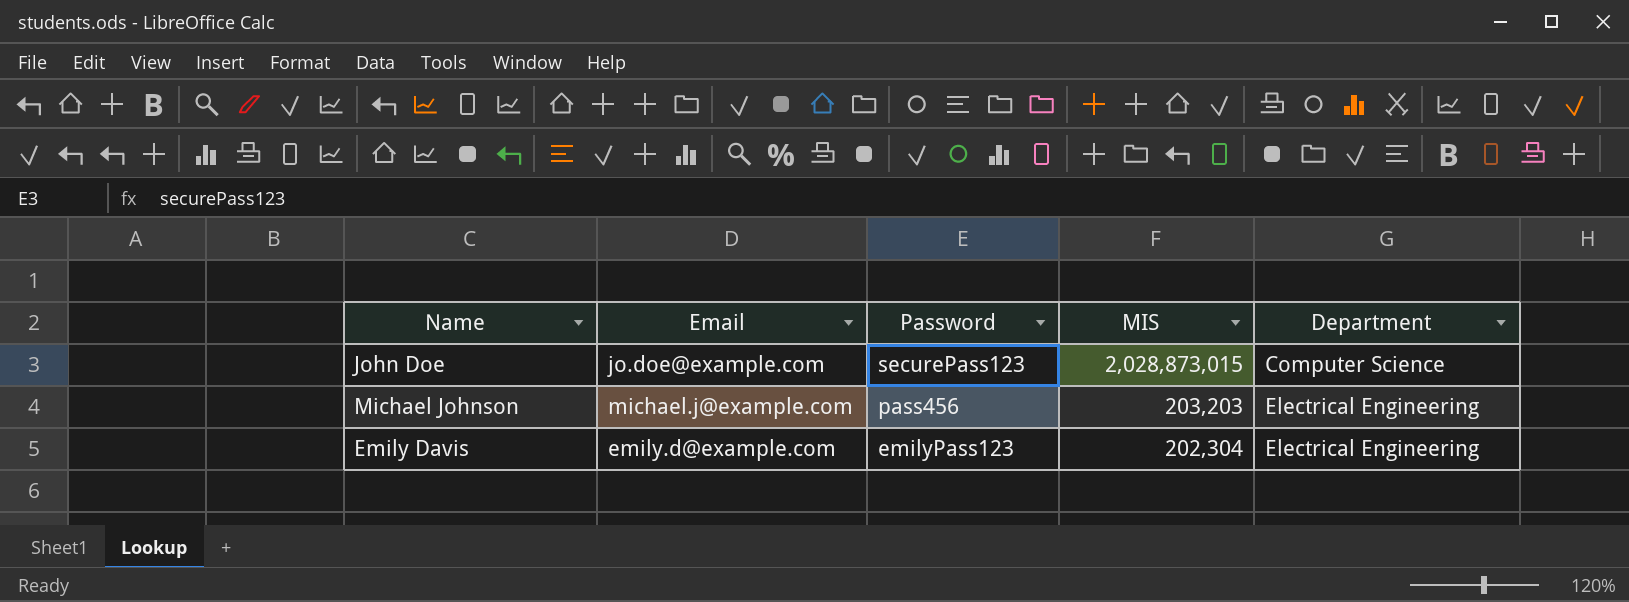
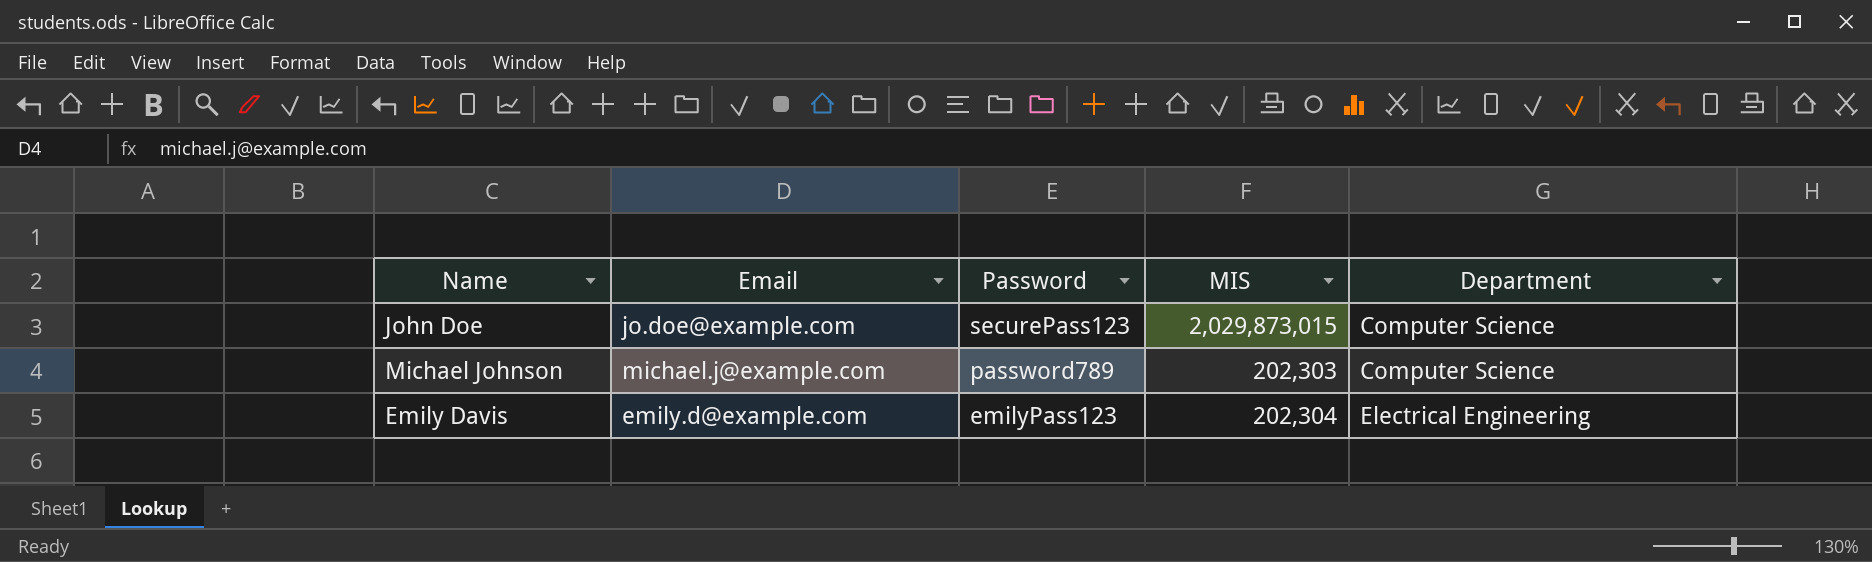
John Doe | MIS: 2,028,873,015 -> 2,029,873,015
Michael Johnson | Password: pass456 -> password789
Michael Johnson | MIS: 203,203 -> 202,303
Michael Johnson | Department: Electrical Engineering -> Computer Science

